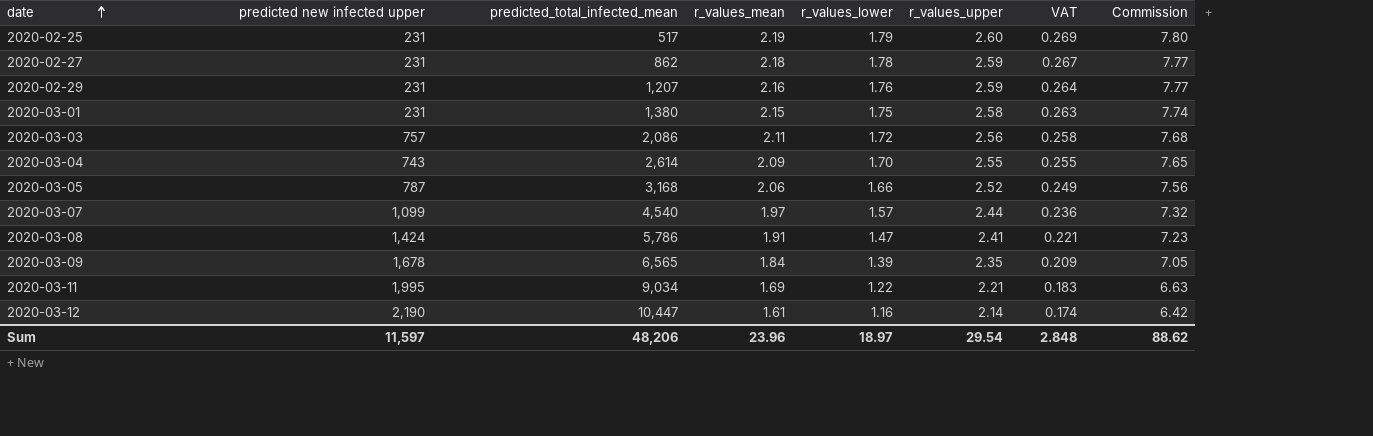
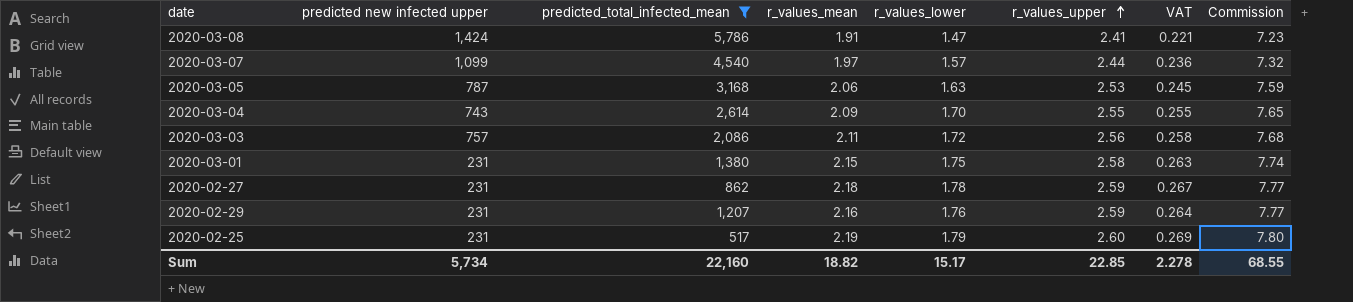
filter: none -> predicted_total_infected_mean <= 5,786
row order: date ascending -> r_values_upper ascending
2020-03-05 | r_values_lower: 1.66 -> 1.63
2020-03-05 | r_values_upper: 2.52 -> 2.53
2020-03-05 | VAT: 0.249 -> 0.245
2020-03-05 | Commission: 7.56 -> 7.59
Sum | predicted new infected upper: 11,597 -> 5,734
Sum | predicted_total_infected_mean: 48,206 -> 22,160
Sum | r_values_mean: 23.96 -> 18.82
Sum | r_values_lower: 18.97 -> 15.17
Sum | r_values_upper: 29.54 -> 22.85
Sum | VAT: 2.848 -> 2.278
Sum | Commission: 88.62 -> 68.55

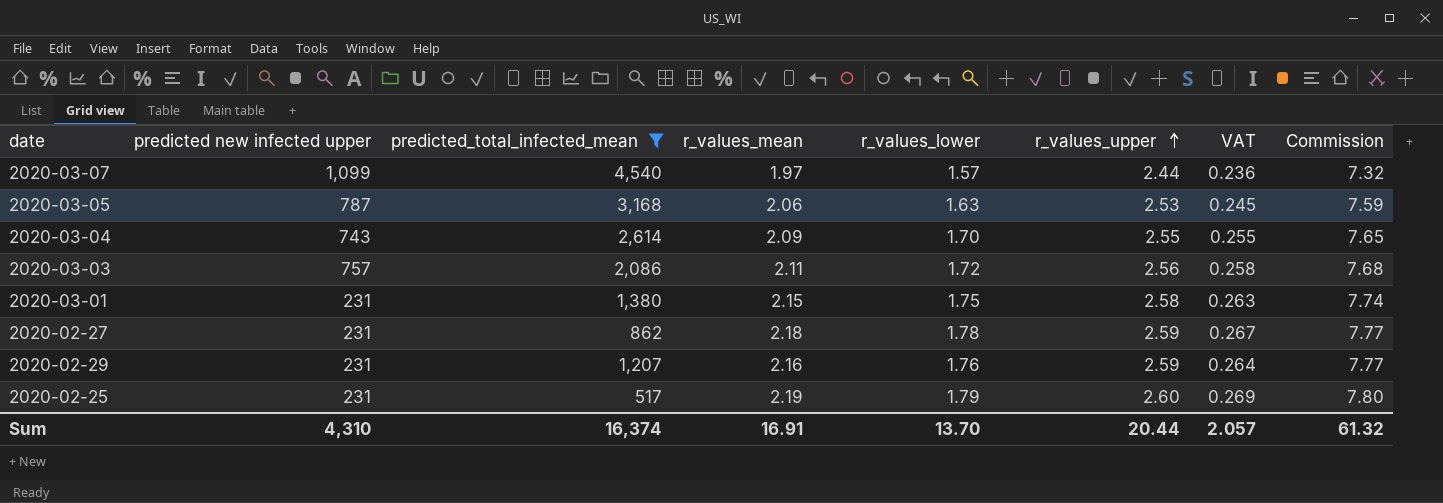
row 2020-03-08: 1,424 | 5,786 | 1.91 | 1.47 | 2.41 | 0.221 | 7.23 -> none
Sum | predicted new infected upper: 5,734 -> 4,310
Sum | predicted_total_infected_mean: 22,160 -> 16,374
Sum | r_values_mean: 18.82 -> 16.91
Sum | r_values_lower: 15.17 -> 13.70
Sum | r_values_upper: 22.85 -> 20.44
Sum | VAT: 2.278 -> 2.057
Sum | Commission: 68.55 -> 61.32

